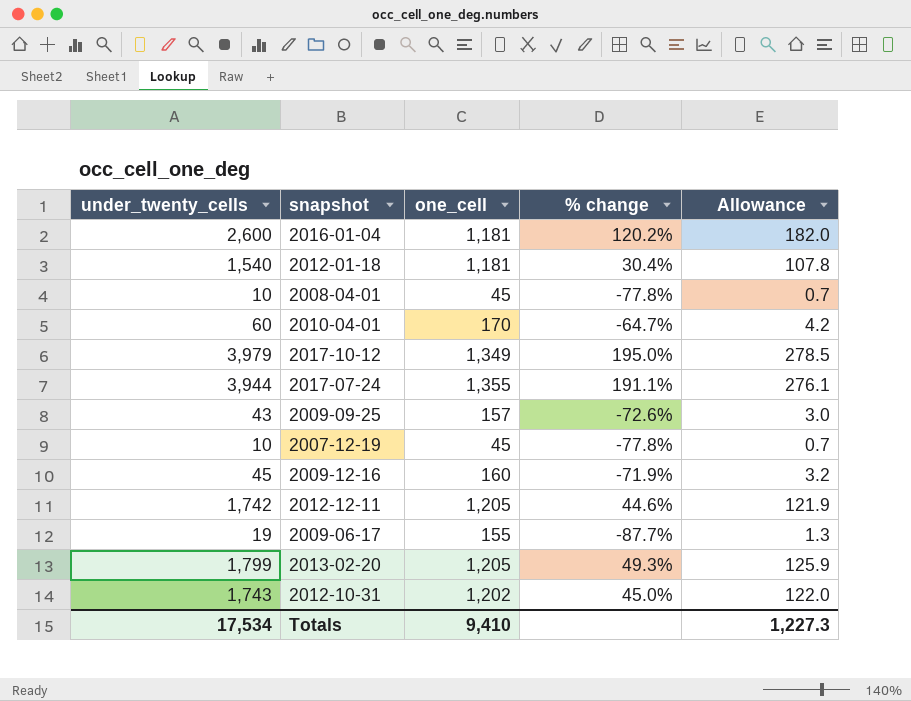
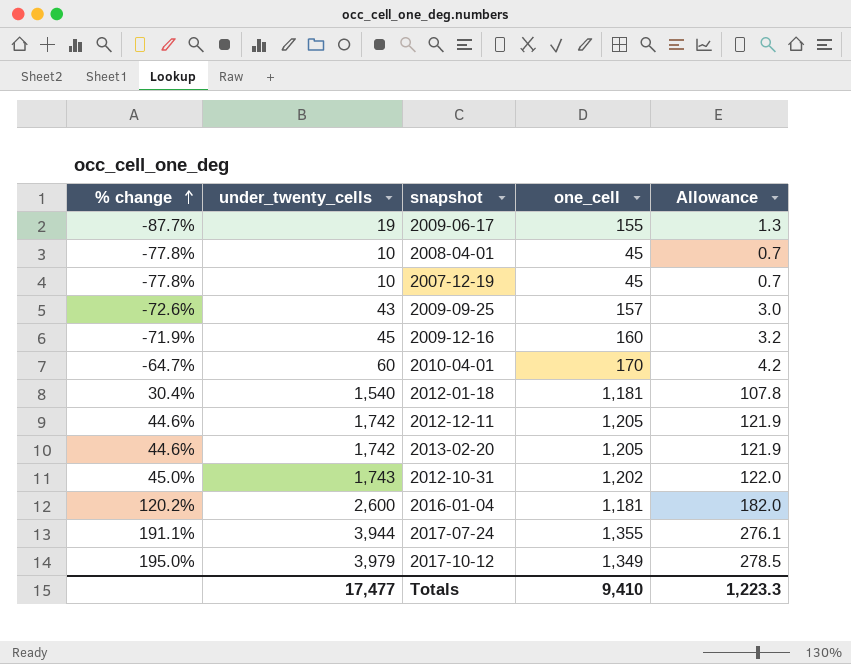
row order: none -> % change ascending
column % change | position: 4 -> 1
2013-02-20 | % change: 49.3% -> 44.6%
2013-02-20 | under_twenty_cells: 1,799 -> 1,742
2013-02-20 | Allowance: 125.9 -> 121.9
Totals | under_twenty_cells: 17,534 -> 17,477
Totals | Allowance: 1,227.3 -> 1,223.3

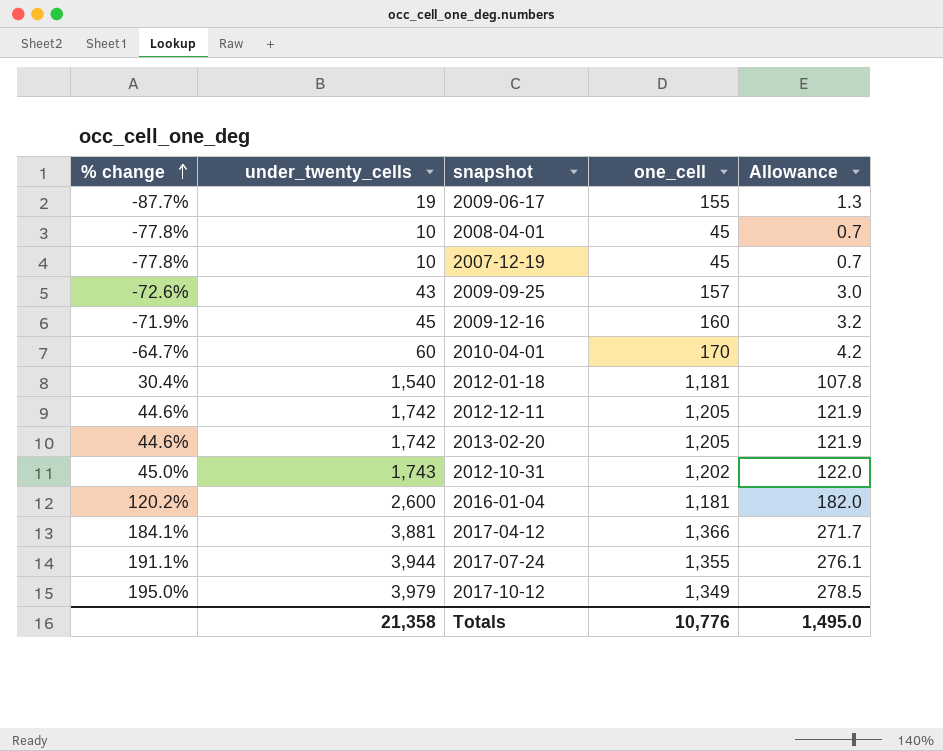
row 2017-04-12: none -> 184.1% | 3,881 | 1,366 | 271.7
Totals | under_twenty_cells: 17,477 -> 21,358
Totals | one_cell: 9,410 -> 10,776
Totals | Allowance: 1,223.3 -> 1,495.0

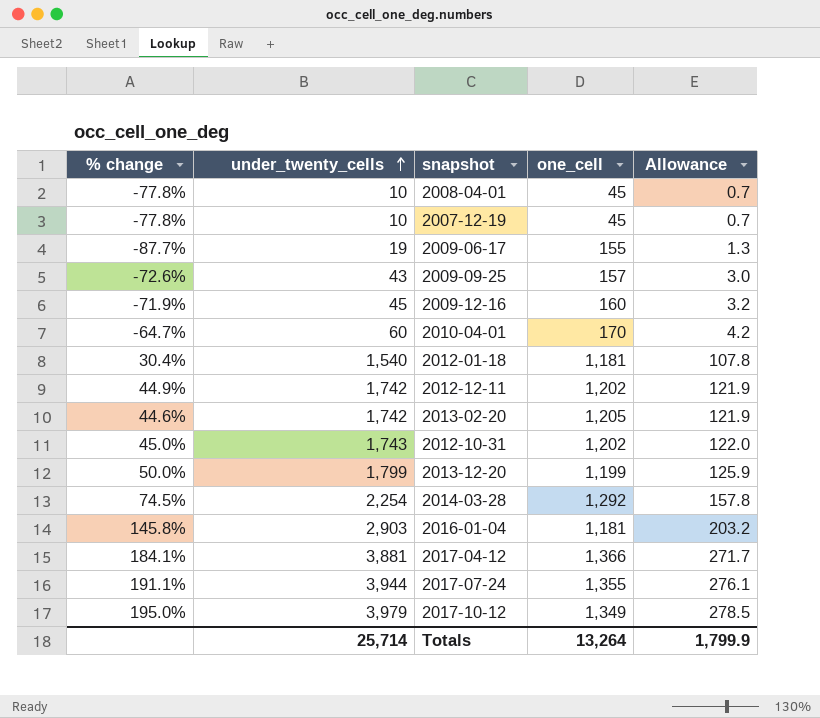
row order: % change ascending -> under_twenty_cells ascending
2012-12-11 | % change: 44.6% -> 44.9%
2012-12-11 | one_cell: 1,205 -> 1,202
row 2013-12-20: none -> 50.0% | 1,799 | 1,199 | 125.9
row 2014-03-28: none -> 74.5% | 2,254 | 1,292 | 157.8
2016-01-04 | % change: 120.2% -> 145.8%
2016-01-04 | under_twenty_cells: 2,600 -> 2,903
2016-01-04 | Allowance: 182.0 -> 203.2
Totals | under_twenty_cells: 21,358 -> 25,714
Totals | one_cell: 10,776 -> 13,264
Totals | Allowance: 1,495.0 -> 1,799.9

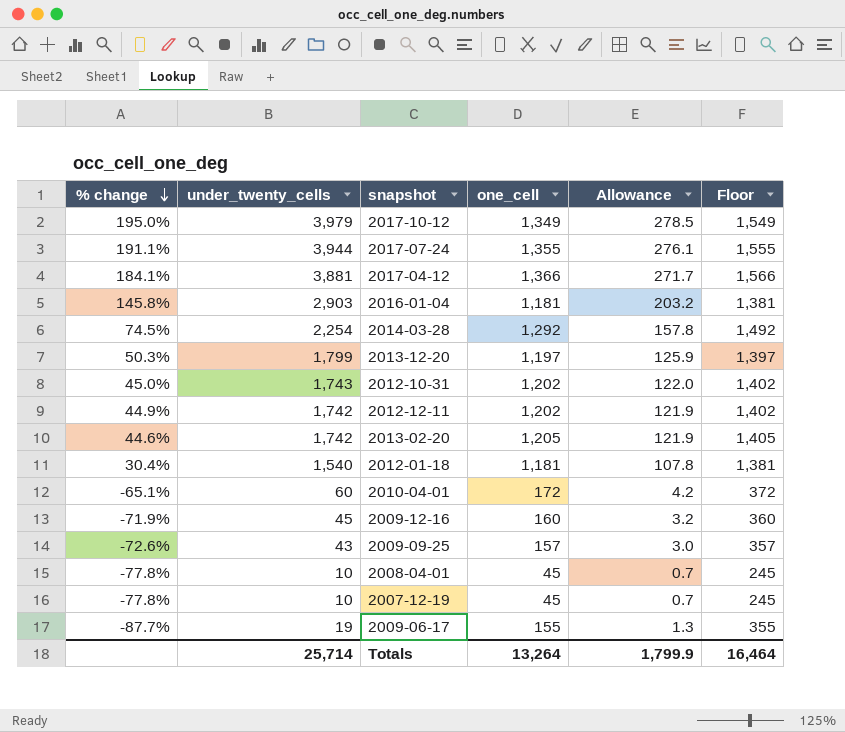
row order: under_twenty_cells ascending -> % change descending
column Floor | formula: none -> [one_cell] + 200
2013-12-20 | % change: 50.0% -> 50.3%
2013-12-20 | one_cell: 1,199 -> 1,197
2010-04-01 | % change: -64.7% -> -65.1%
2010-04-01 | one_cell: 170 -> 172

